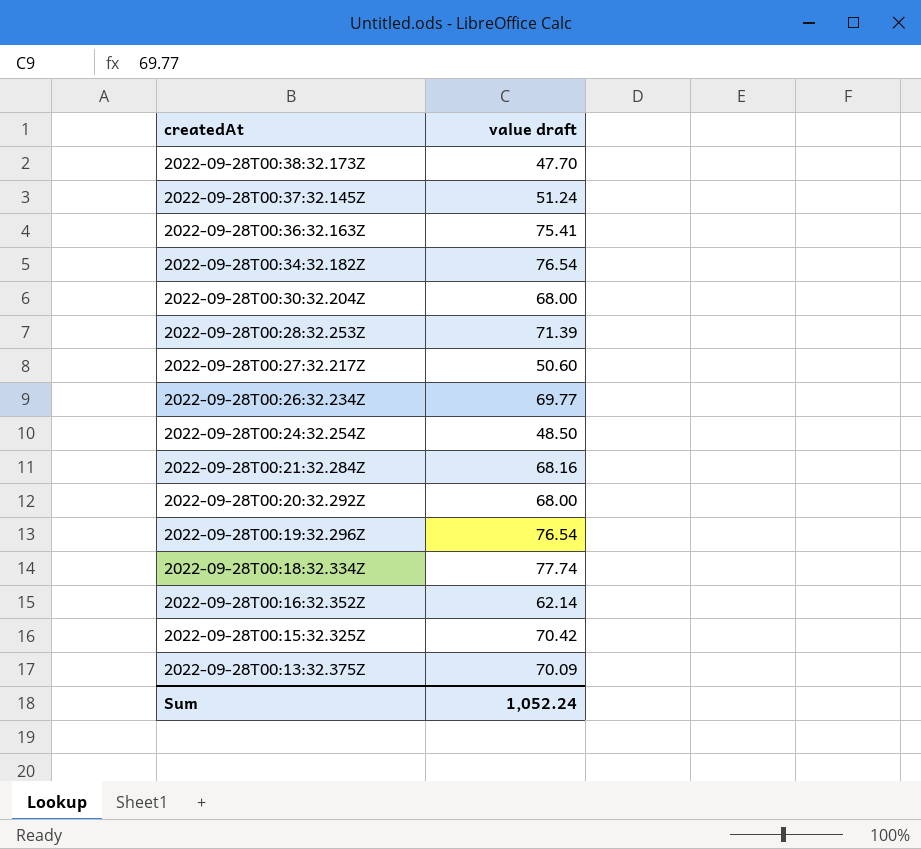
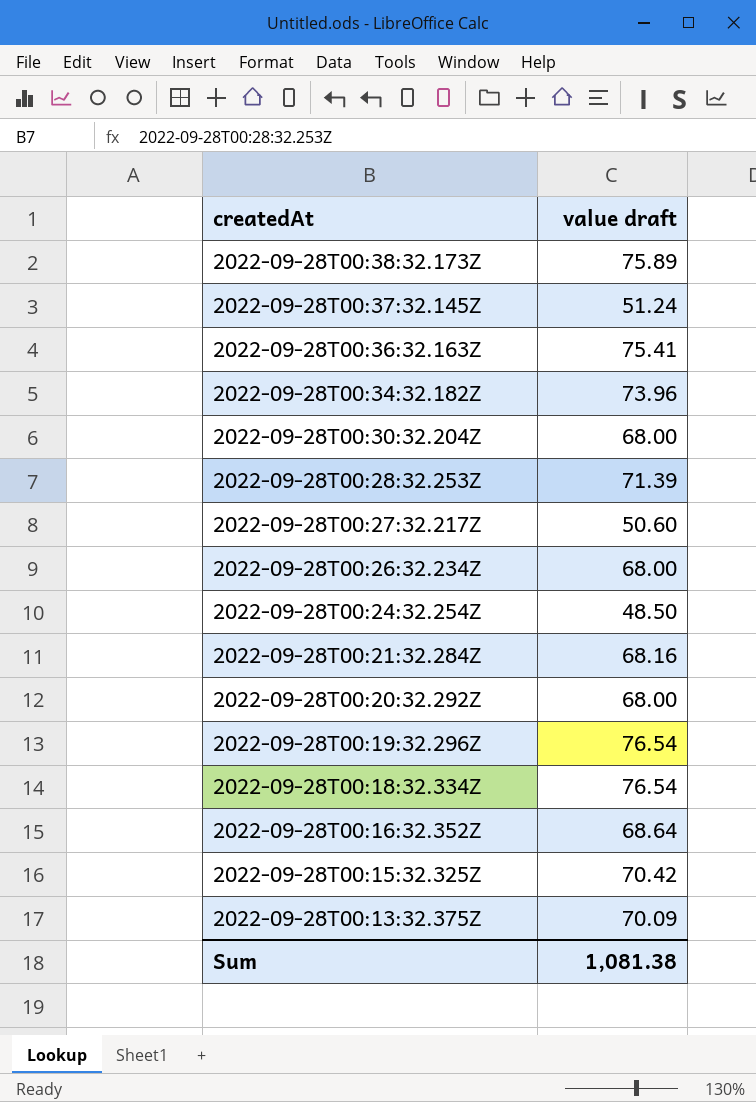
2022-09-28T00:38:32.173Z | value draft: 47.70 -> 75.89
2022-09-28T00:34:32.182Z | value draft: 76.54 -> 73.96
2022-09-28T00:26:32.234Z | value draft: 69.77 -> 68.00
2022-09-28T00:18:32.334Z | value draft: 77.74 -> 76.54
2022-09-28T00:16:32.352Z | value draft: 62.14 -> 68.64
Sum | value draft: 1,052.24 -> 1,081.38

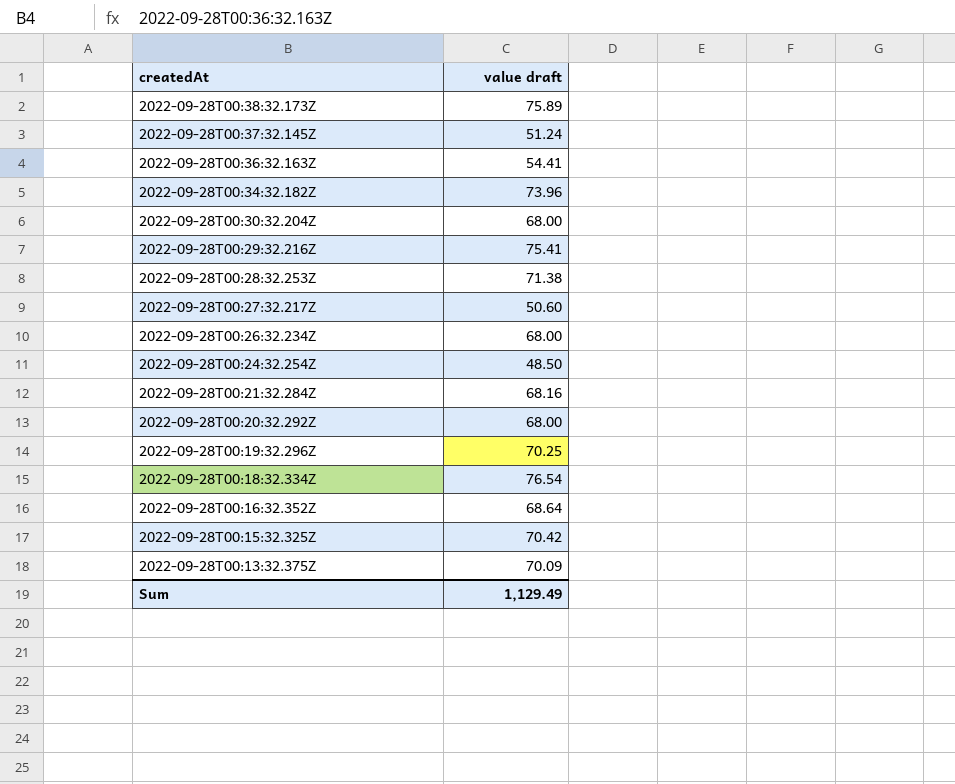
2022-09-28T00:36:32.163Z | value draft: 75.41 -> 54.41
row 2022-09-28T00:29:32.216Z: none -> 75.41
2022-09-28T00:28:32.253Z | value draft: 71.39 -> 71.38
2022-09-28T00:19:32.296Z | value draft: 76.54 -> 70.25
Sum | value draft: 1,081.38 -> 1,129.49

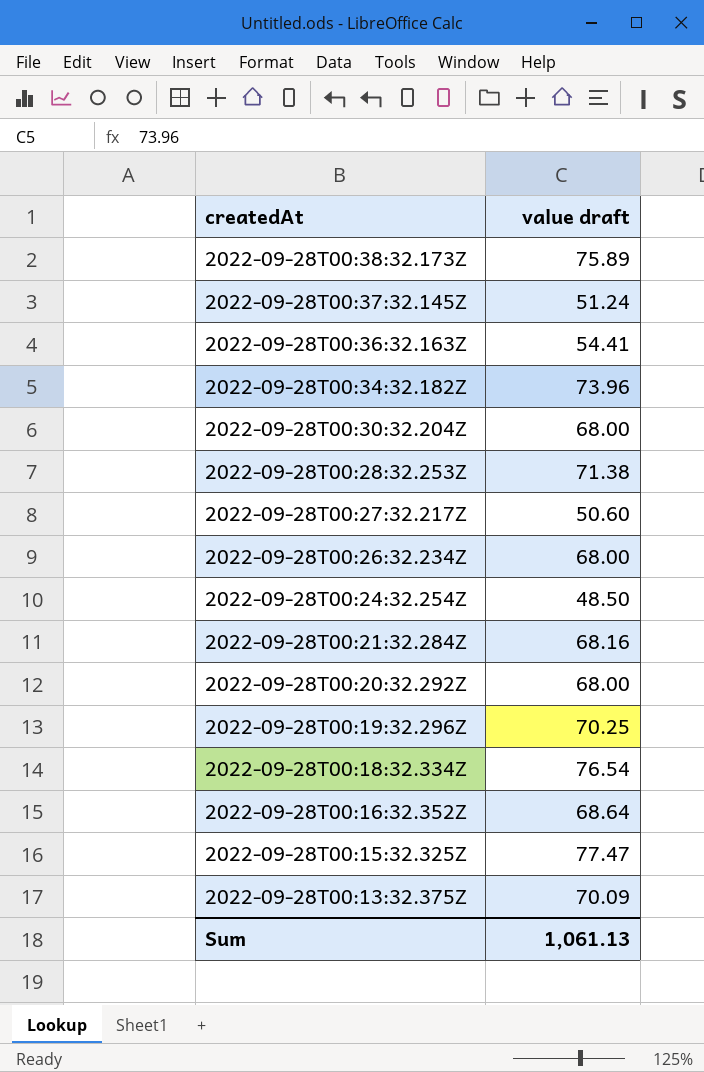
row 2022-09-28T00:29:32.216Z: 75.41 -> none
2022-09-28T00:15:32.325Z | value draft: 70.42 -> 77.47
Sum | value draft: 1,129.49 -> 1,061.13

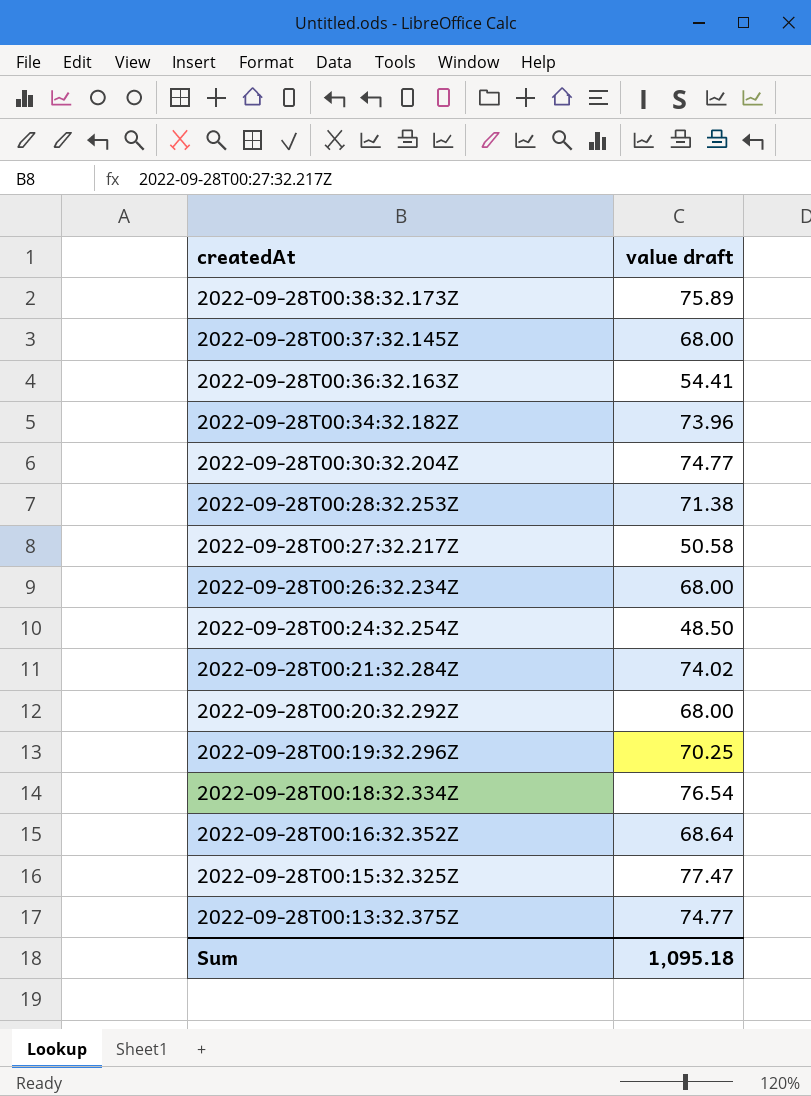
2022-09-28T00:37:32.145Z | value draft: 51.24 -> 68.00
2022-09-28T00:30:32.204Z | value draft: 68.00 -> 74.77
2022-09-28T00:27:32.217Z | value draft: 50.60 -> 50.58
2022-09-28T00:21:32.284Z | value draft: 68.16 -> 74.02
2022-09-28T00:13:32.375Z | value draft: 70.09 -> 74.77
Sum | value draft: 1,061.13 -> 1,095.18

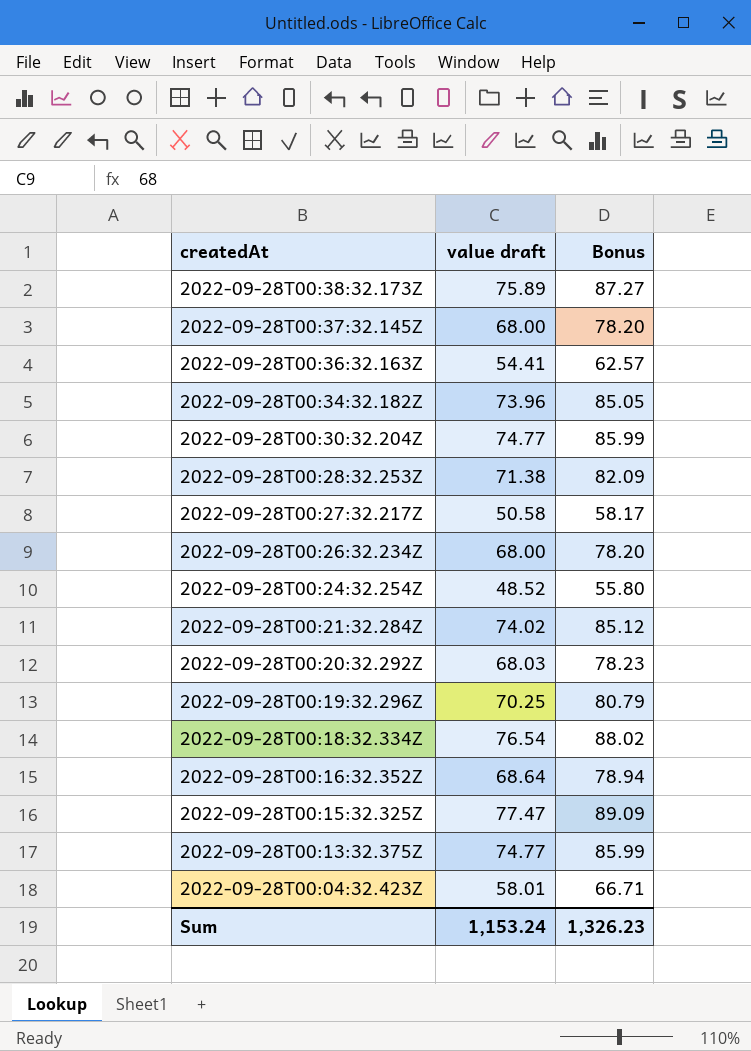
column Bonus | formula: none -> [value draft] * 1.15
2022-09-28T00:24:32.254Z | value draft: 48.50 -> 48.52
2022-09-28T00:20:32.292Z | value draft: 68.00 -> 68.03
row 2022-09-28T00:04:32.423Z: none -> 58.01 | 66.71
Sum | value draft: 1,095.18 -> 1,153.24

